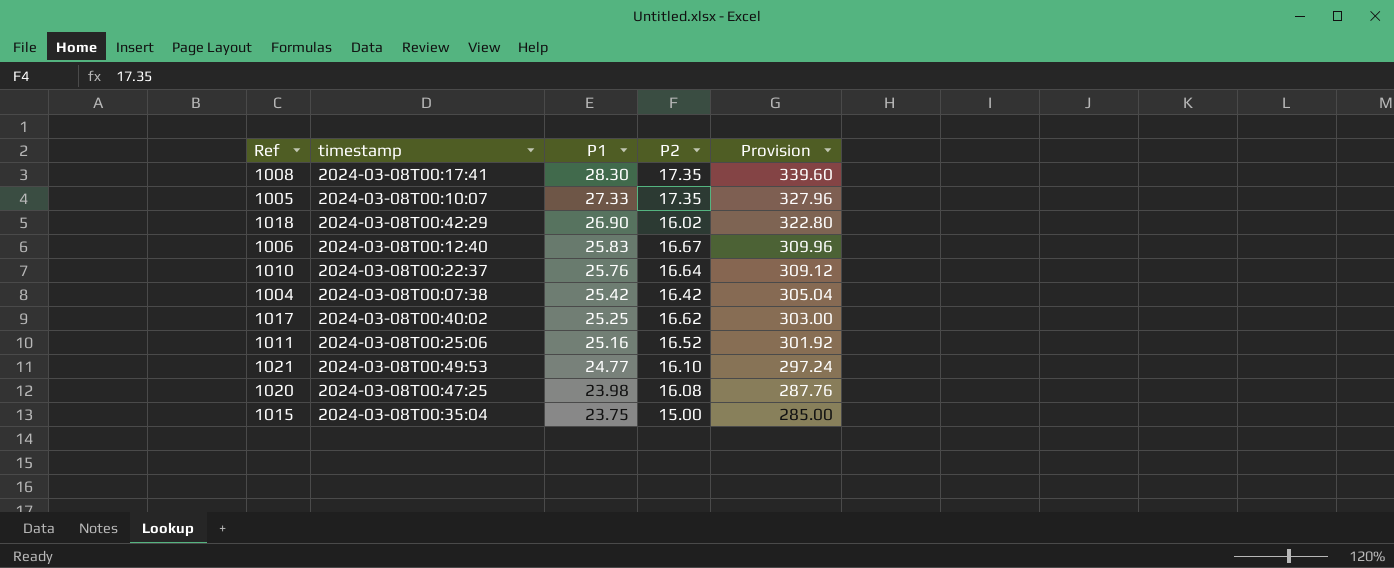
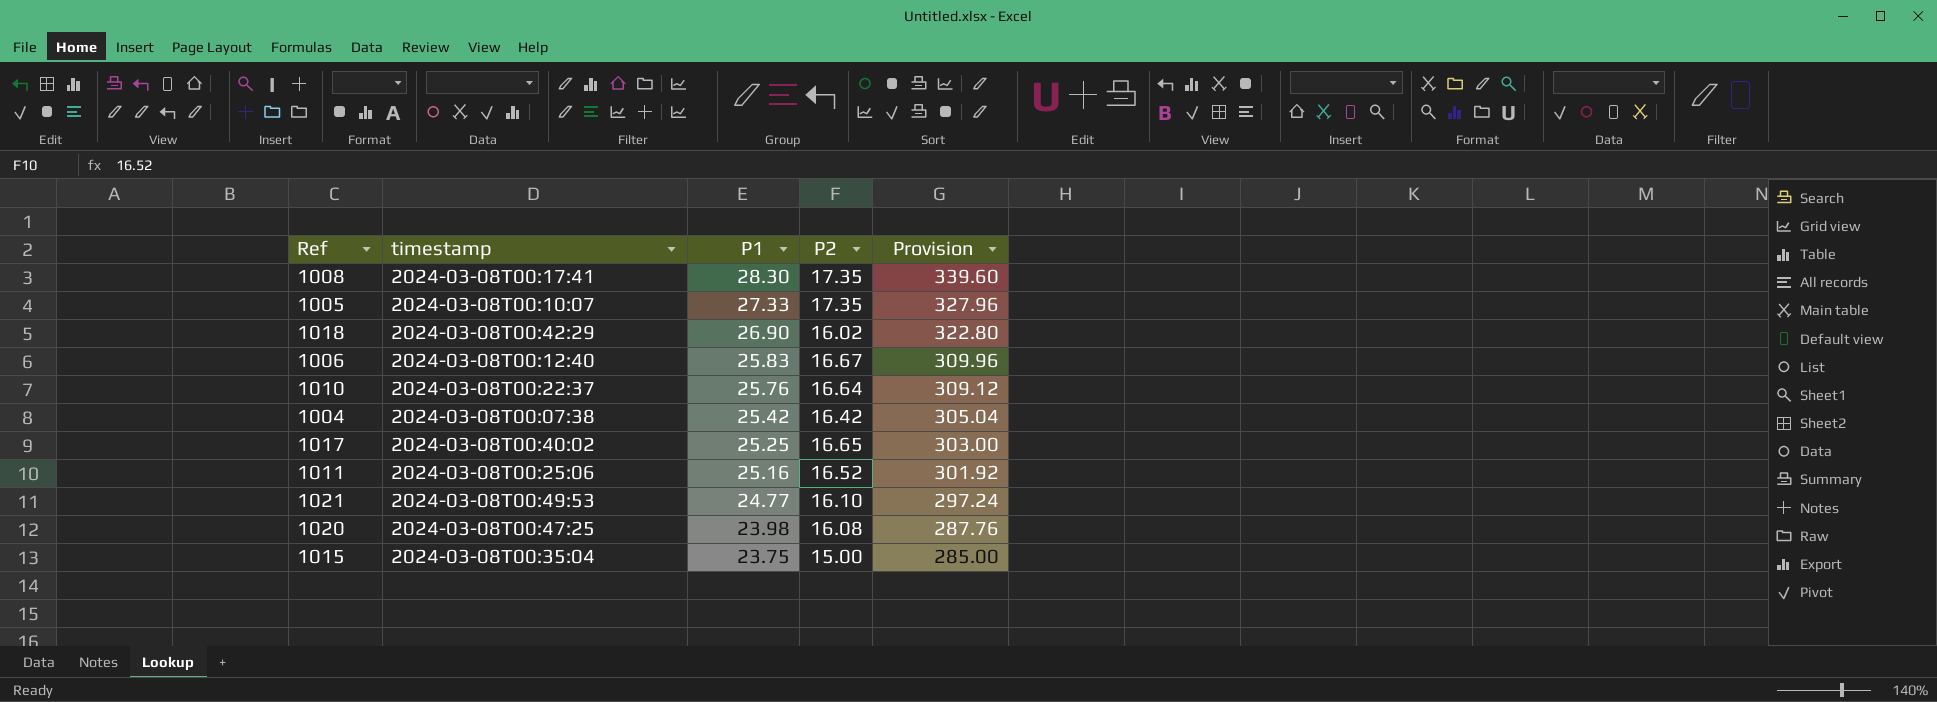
1017 | P2: 16.62 -> 16.65

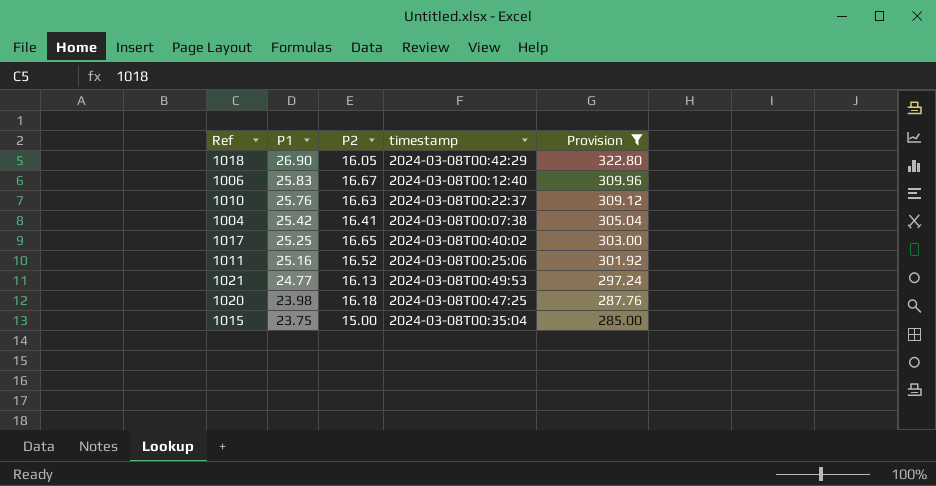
filter: none -> Provision <= 322.80
column timestamp | position: 2 -> 4
1018 | P2: 16.02 -> 16.05
1010 | P2: 16.64 -> 16.63
1004 | P2: 16.42 -> 16.41
1021 | P2: 16.10 -> 16.13
1020 | P2: 16.08 -> 16.18

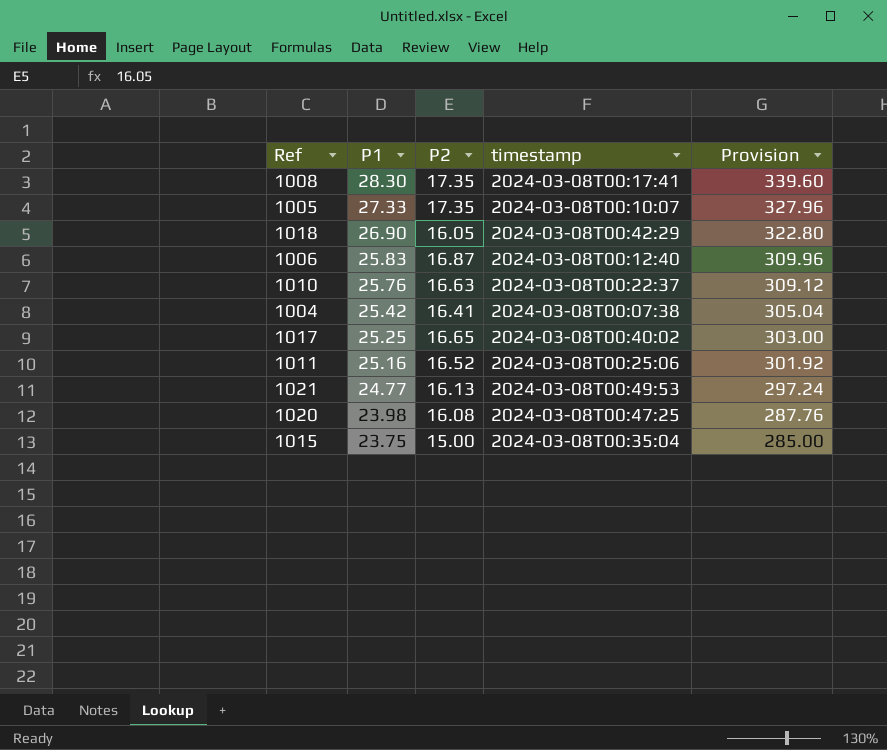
filter: Provision <= 322.80 -> none
1006 | P2: 16.67 -> 16.87
1020 | P2: 16.18 -> 16.08

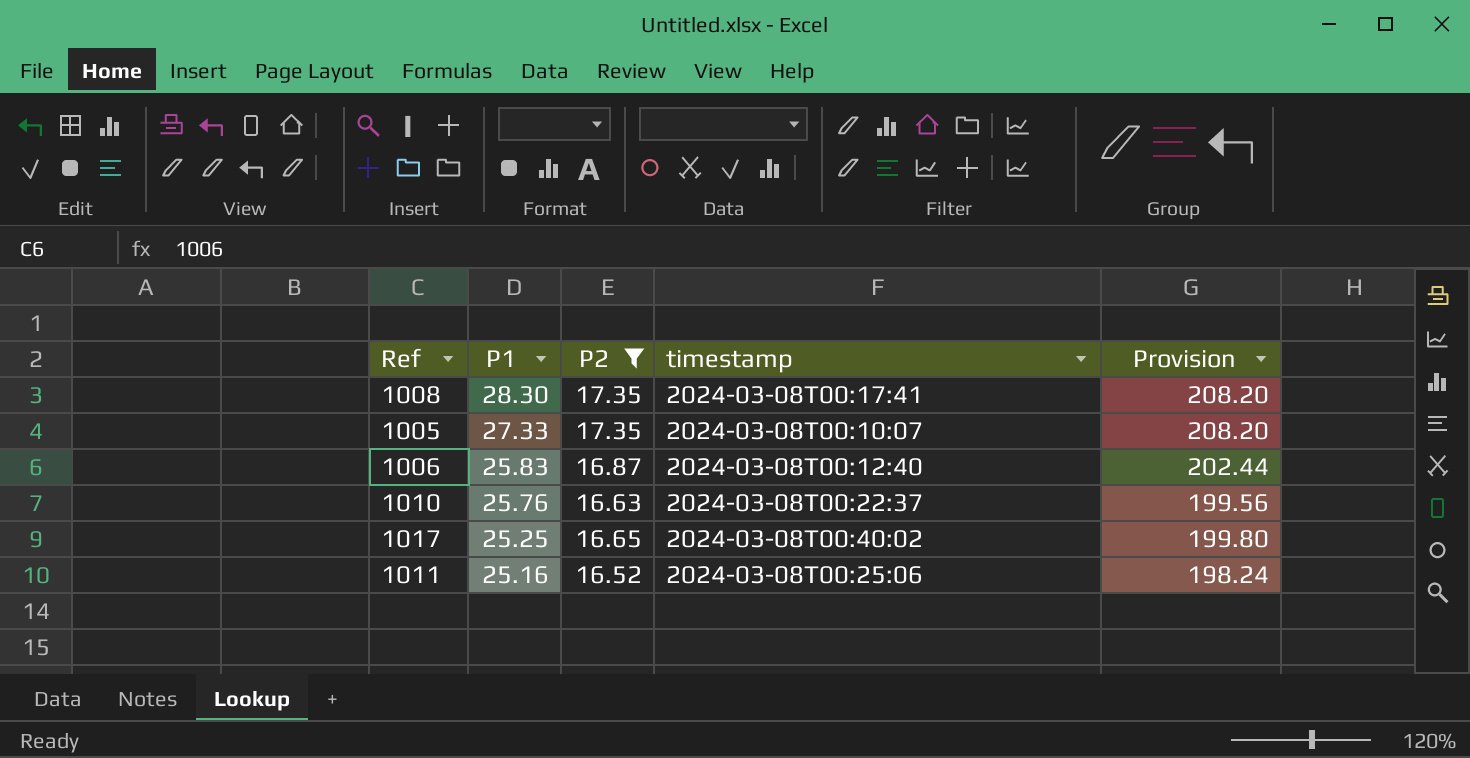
filter: none -> P2 >= 16.52
column Provision | formula: [P1] * 12 -> [P2] * 12

